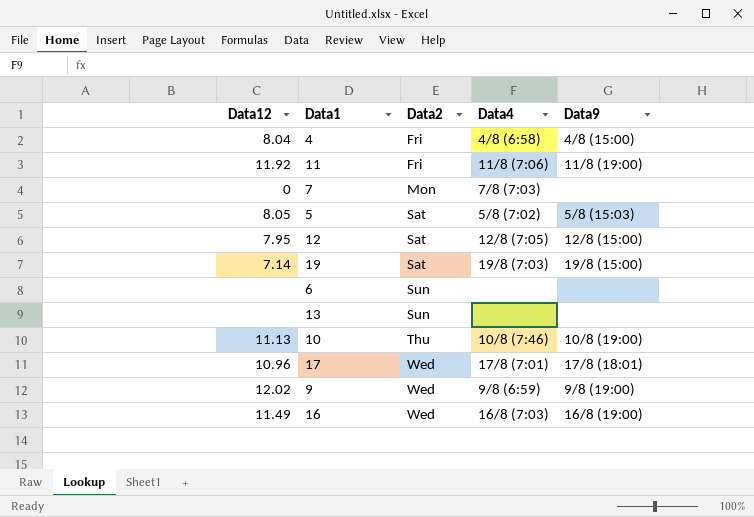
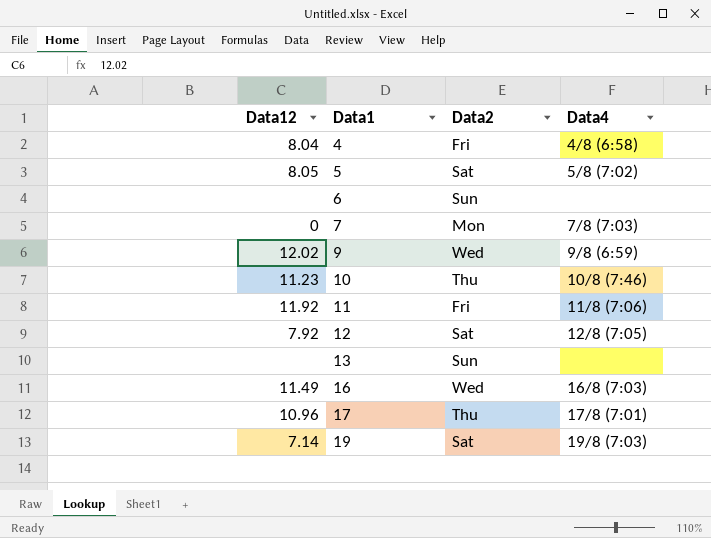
row order: Data2 ascending -> Data1 ascending
column Data9 | position: 5 -> none
10 | Data12: 11.13 -> 11.23
12 | Data12: 7.95 -> 7.92
17 | Data2: Wed -> Thu

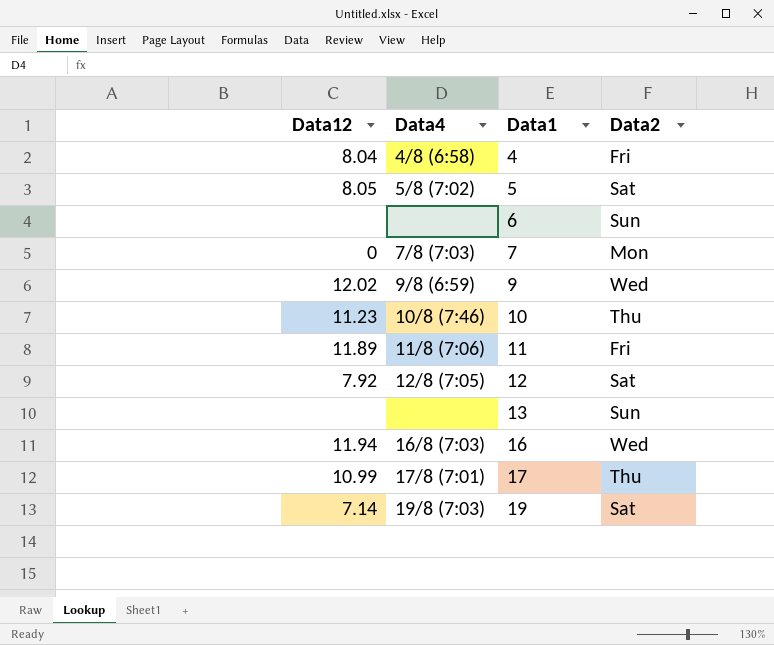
column Data4 | position: 4 -> 2
11 | Data12: 11.92 -> 11.89
16 | Data12: 11.49 -> 11.94
17 | Data12: 10.96 -> 10.99

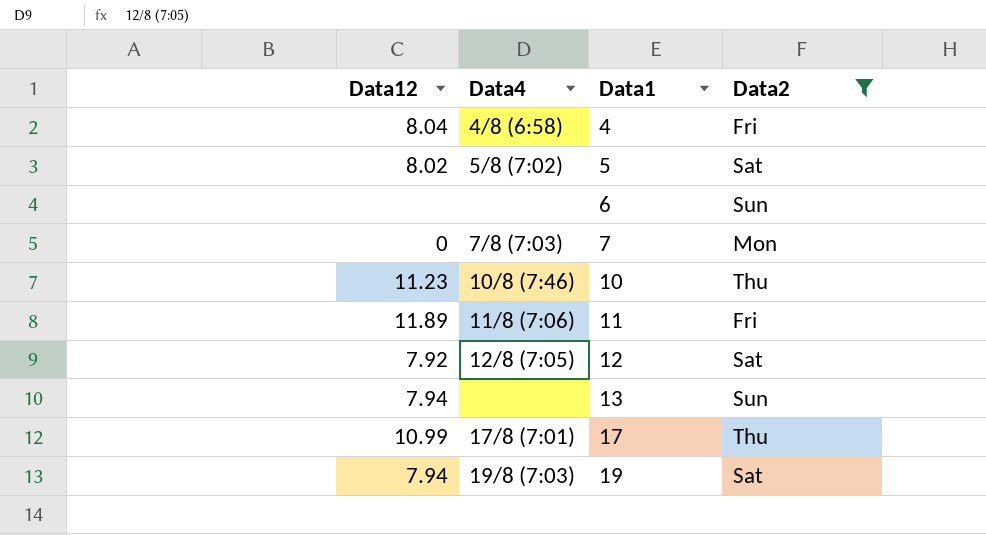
filter: none -> Data2 != Wed
5 | Data12: 8.05 -> 8.02
13 | Data12: none -> 7.94
19 | Data12: 7.14 -> 7.94

